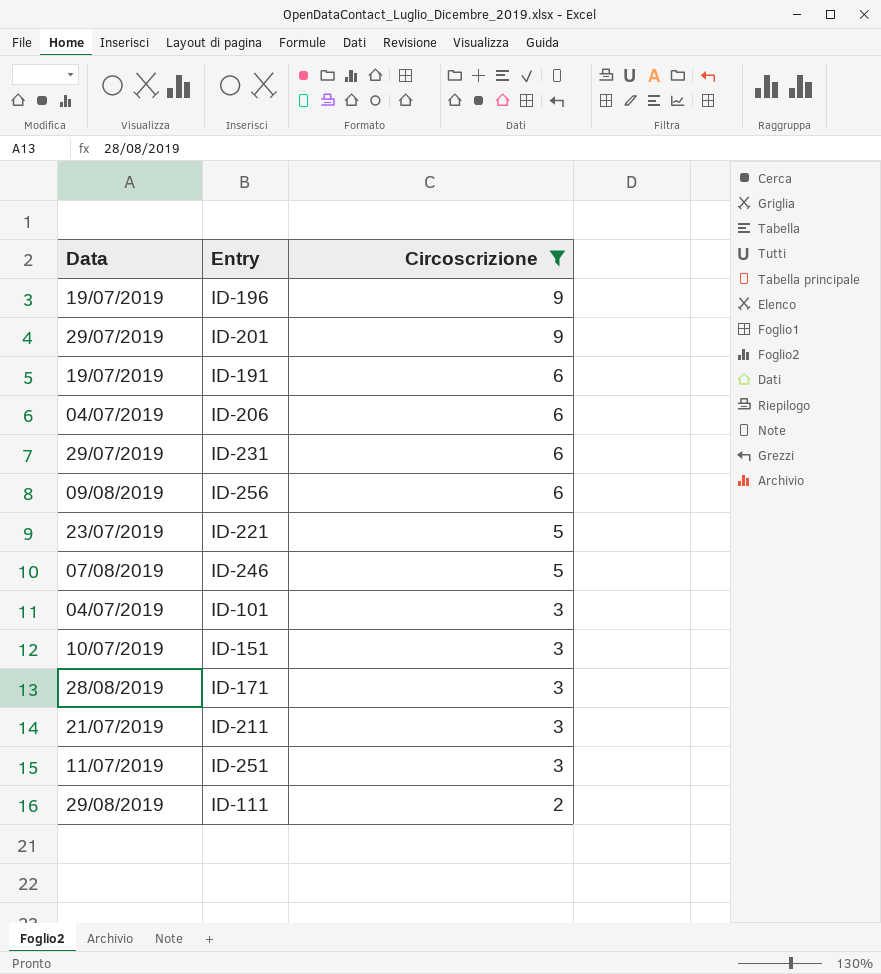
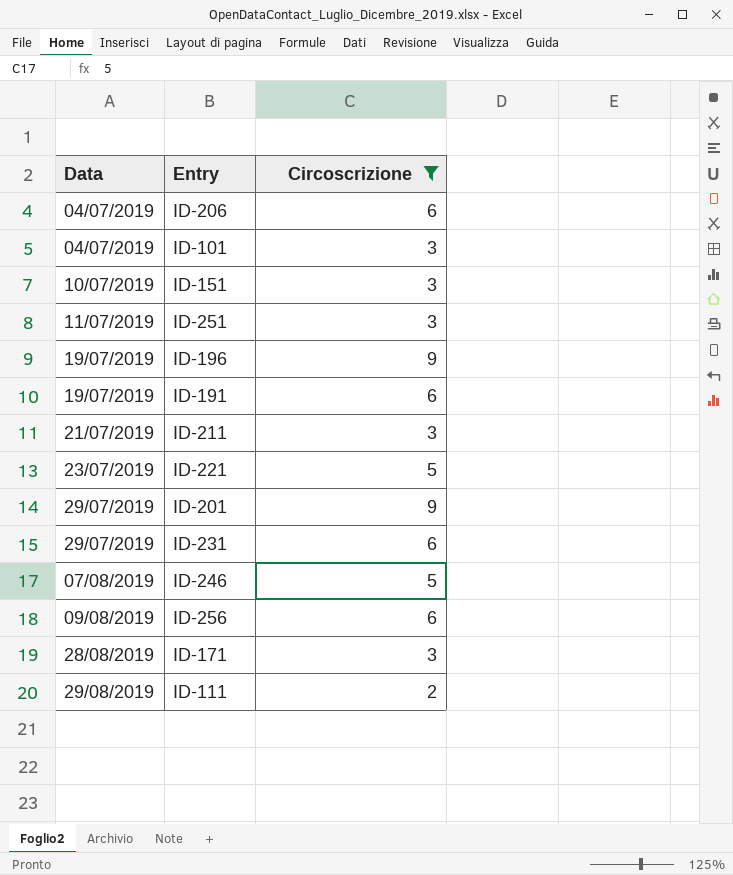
row order: Circoscrizione descending -> Data ascending

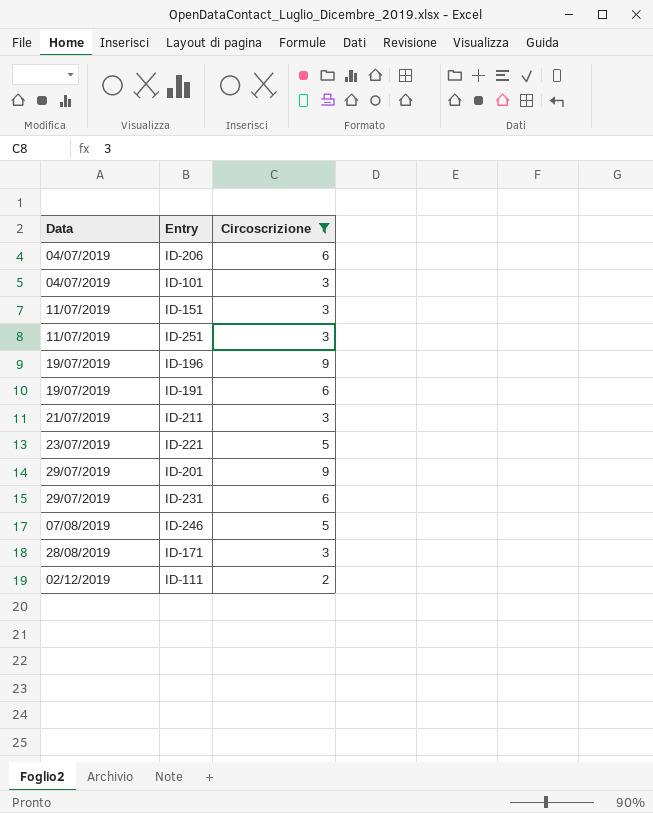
row ID-256: 09/08/2019 | 6 -> none
ID-151 | Data: 10/07/2019 -> 11/07/2019
ID-111 | Data: 29/08/2019 -> 02/12/2019

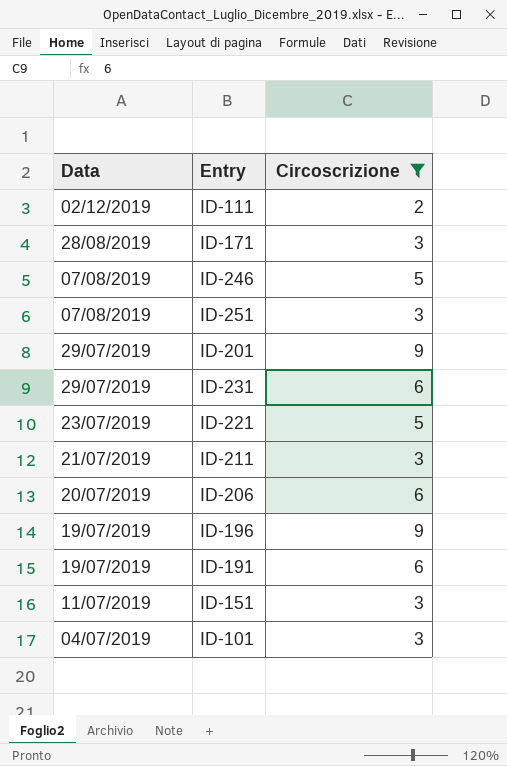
row order: Data ascending -> Data descending
ID-251 | Data: 11/07/2019 -> 07/08/2019
ID-206 | Data: 04/07/2019 -> 20/07/2019

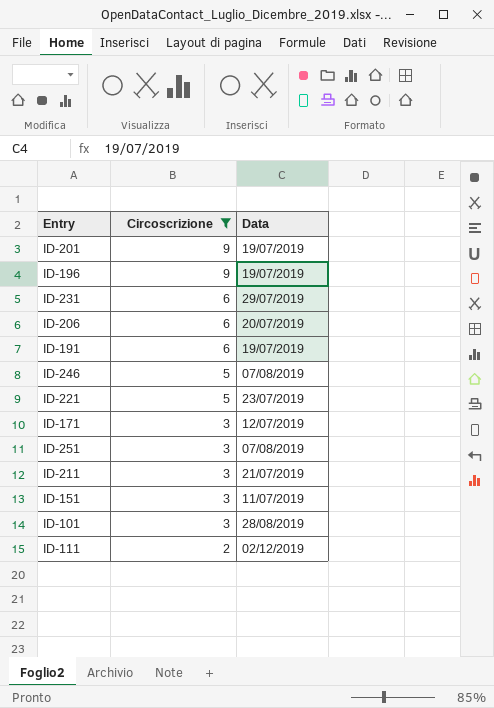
row order: Data descending -> Circoscrizione descending
column Data | position: 1 -> 3
ID-201 | Data: 29/07/2019 -> 19/07/2019
ID-171 | Data: 28/08/2019 -> 12/07/2019
ID-101 | Data: 04/07/2019 -> 28/08/2019

